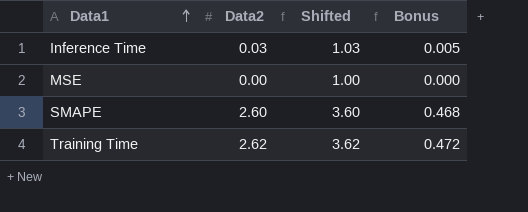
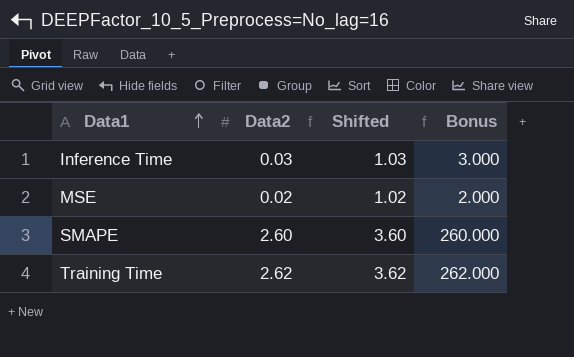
column Bonus | formula: [Data2] * 0.18 -> [Data2] * 100
MSE | Data2: 0.00 -> 0.02
MSE | Shifted: 1.00 -> 1.02

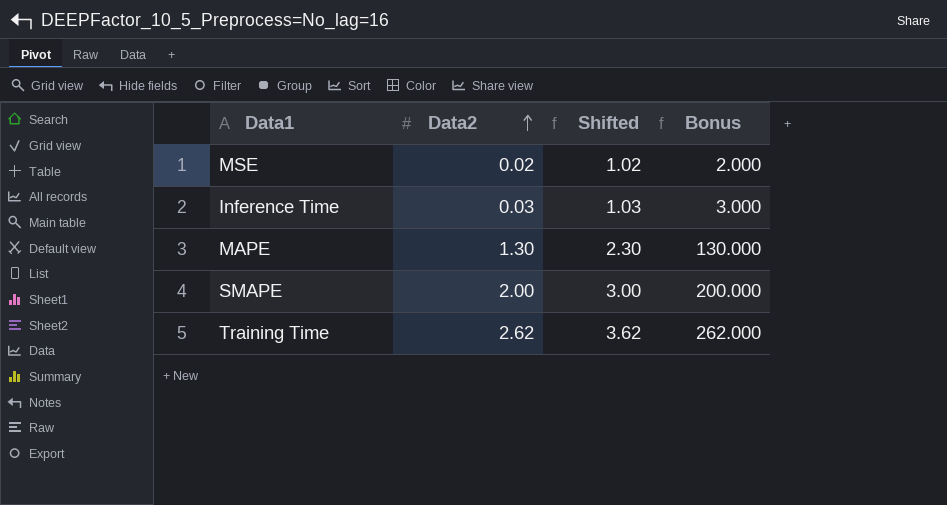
row order: Data1 ascending -> Data2 ascending
row MAPE: none -> 1.30 | 2.30 | 130.000
SMAPE | Data2: 2.60 -> 2.00
SMAPE | Shifted: 3.60 -> 3.00
SMAPE | Bonus: 260.000 -> 200.000

